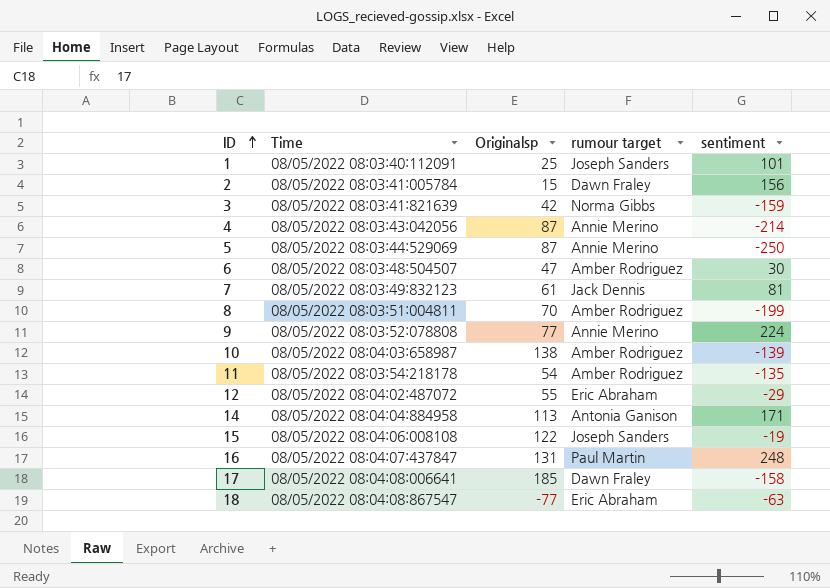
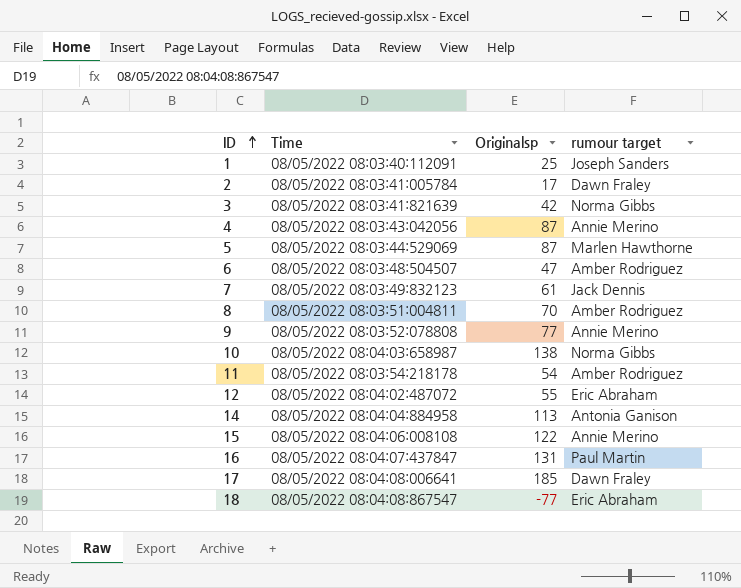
column sentiment | position: 5 -> none
2 | Originalsp: 15 -> 17
5 | rumour target: Annie Merino -> Marlen Hawthorne
10 | rumour target: Amber Rodriguez -> Norma Gibbs
15 | rumour target: Joseph Sanders -> Annie Merino

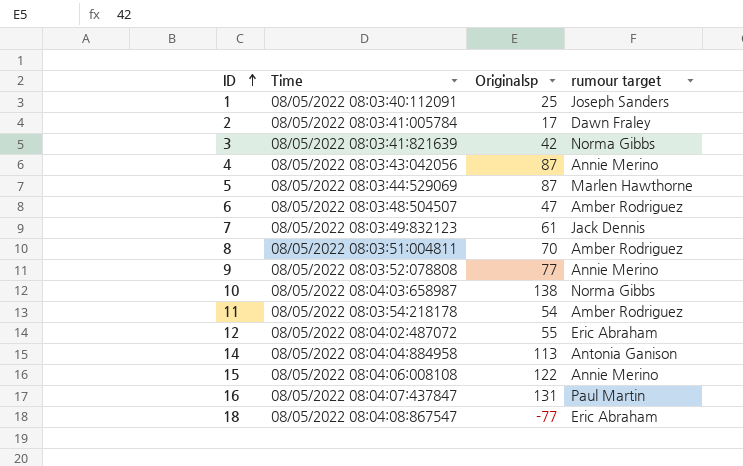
row 17: 08/05/2022 08:04:08:006641 | 185 | Dawn Fraley -> none

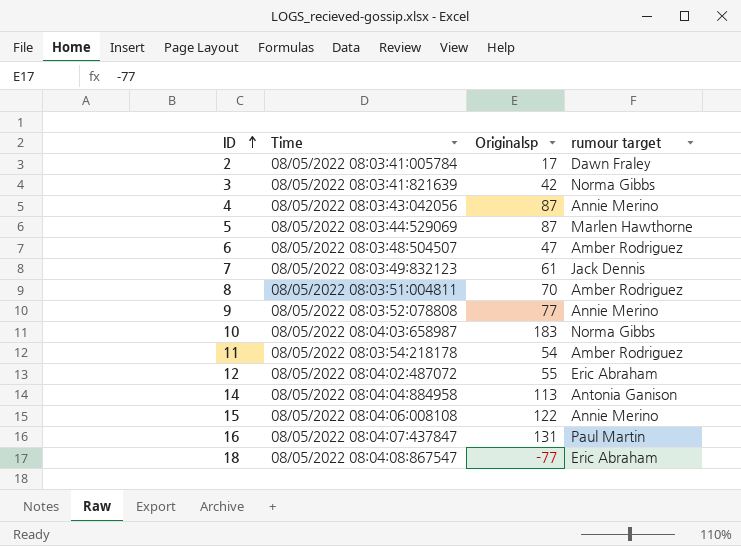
row 1: 08/05/2022 08:03:40:112091 | 25 | Joseph Sanders -> none
10 | Originalsp: 138 -> 183

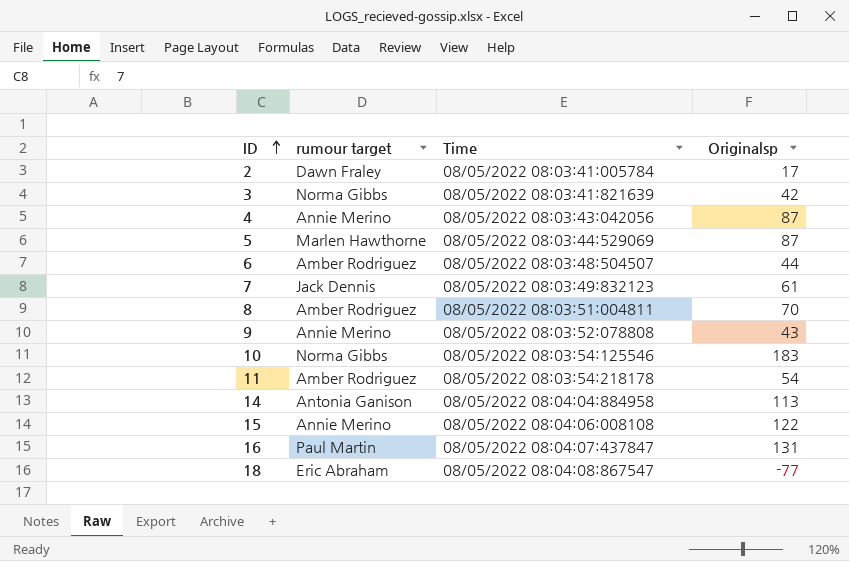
column rumour target | position: 4 -> 2
row 12: 08/05/2022 08:04:02:487072 | 55 | Eric Abraham -> none
6 | Originalsp: 47 -> 44
9 | Originalsp: 77 -> 43
10 | Time: 08/05/2022 08:04:03:658987 -> 08/05/2022 08:03:54:125546

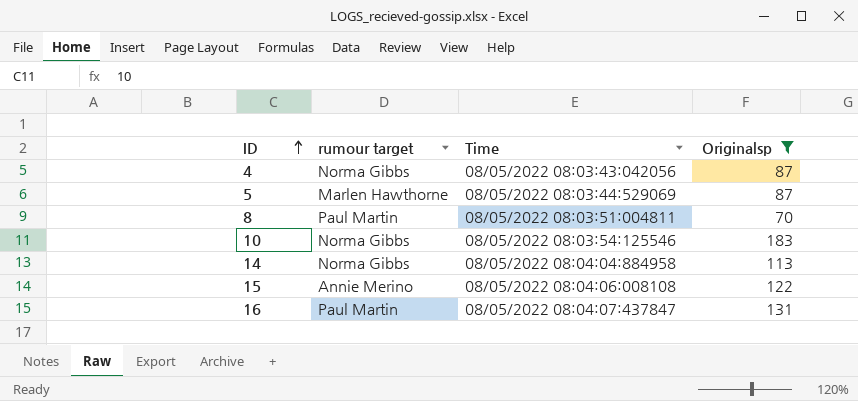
filter: none -> Originalsp >= 70
4 | rumour target: Annie Merino -> Norma Gibbs
8 | rumour target: Amber Rodriguez -> Paul Martin
14 | rumour target: Antonia Ganison -> Norma Gibbs

